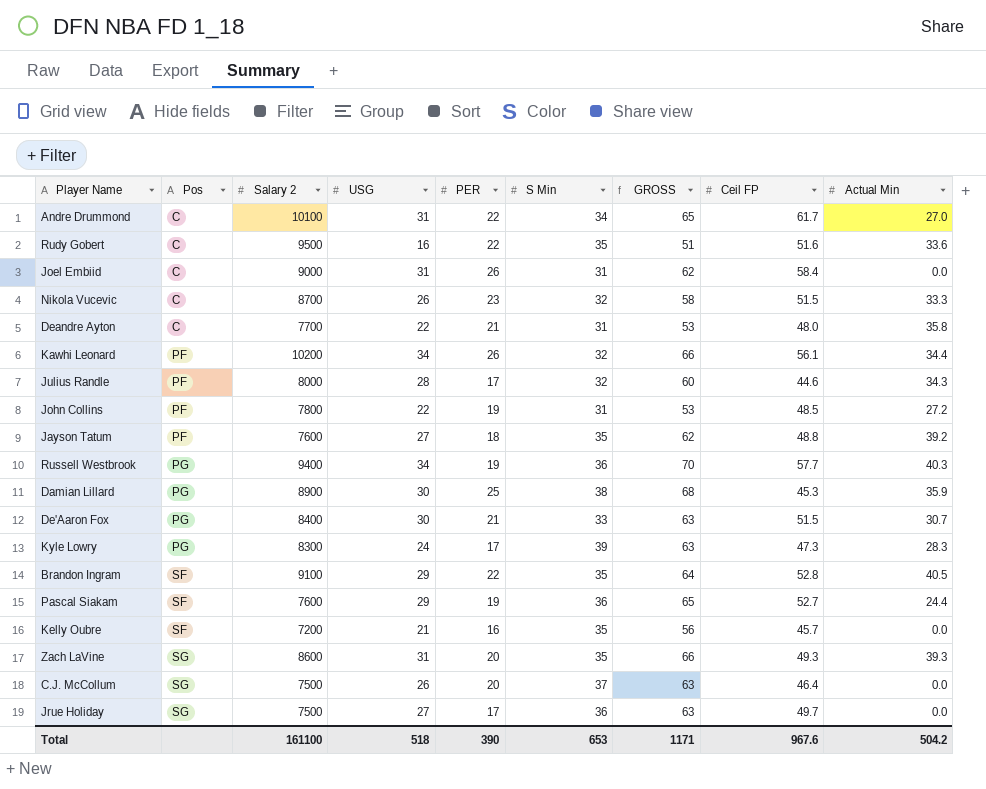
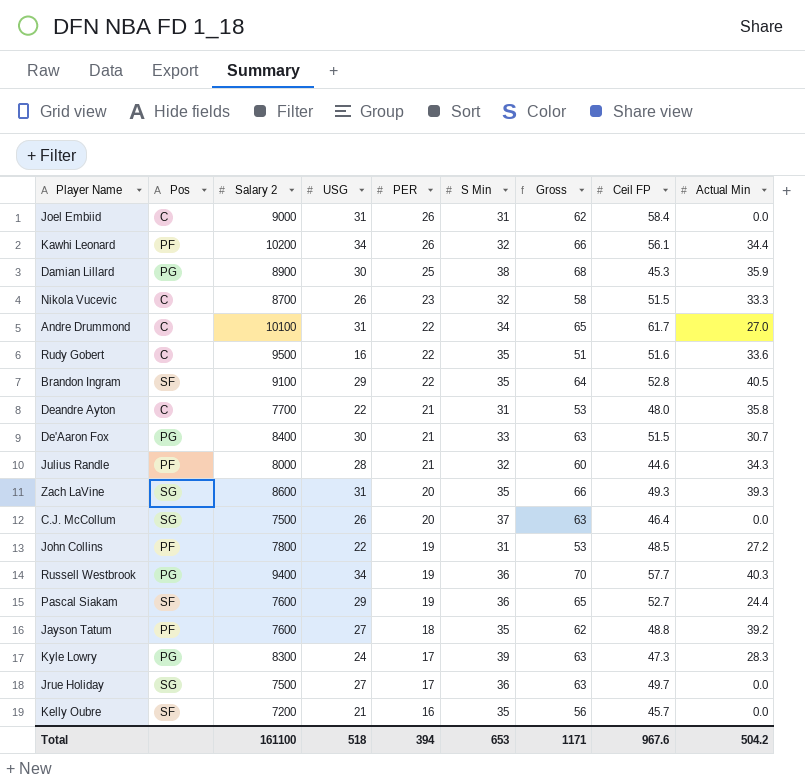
row order: Pos ascending -> PER descending
column name: GROSS -> Gross
Julius Randle | PER: 17 -> 21
Total | PER: 390 -> 394

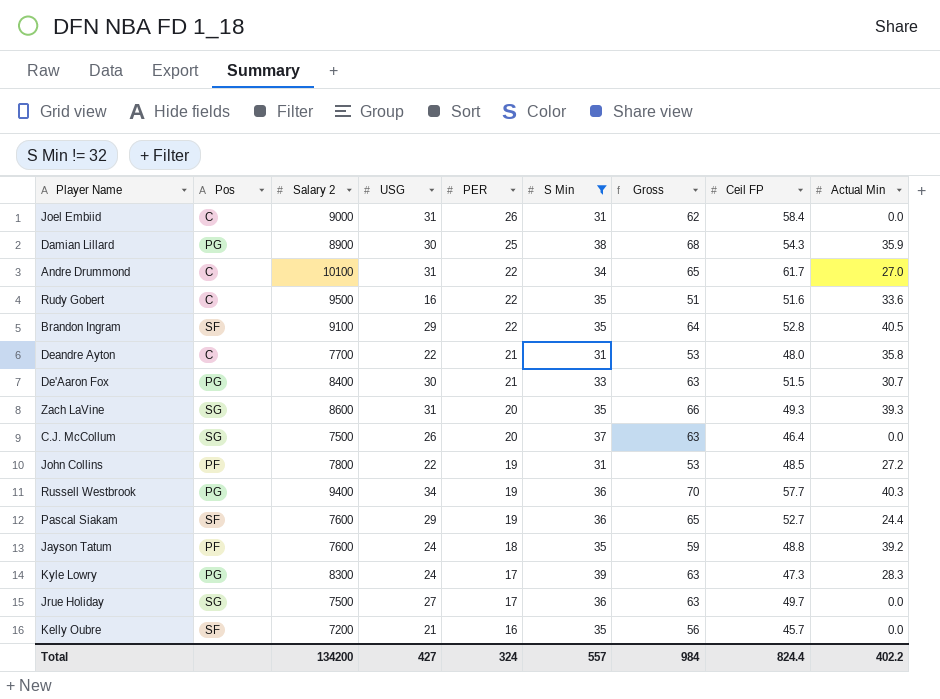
filter: none -> S Min != 32
Damian Lillard | Ceil FP: 45.3 -> 54.3
Jayson Tatum | USG: 27 -> 24
Jayson Tatum | Gross: 62 -> 59
Total | Salary 2: 161100 -> 134200
Total | USG: 518 -> 427
Total | PER: 394 -> 324
Total | S Min: 653 -> 557
Total | Gross: 1171 -> 984
Total | Ceil FP: 967.6 -> 824.4
Total | Actual Min: 504.2 -> 402.2

